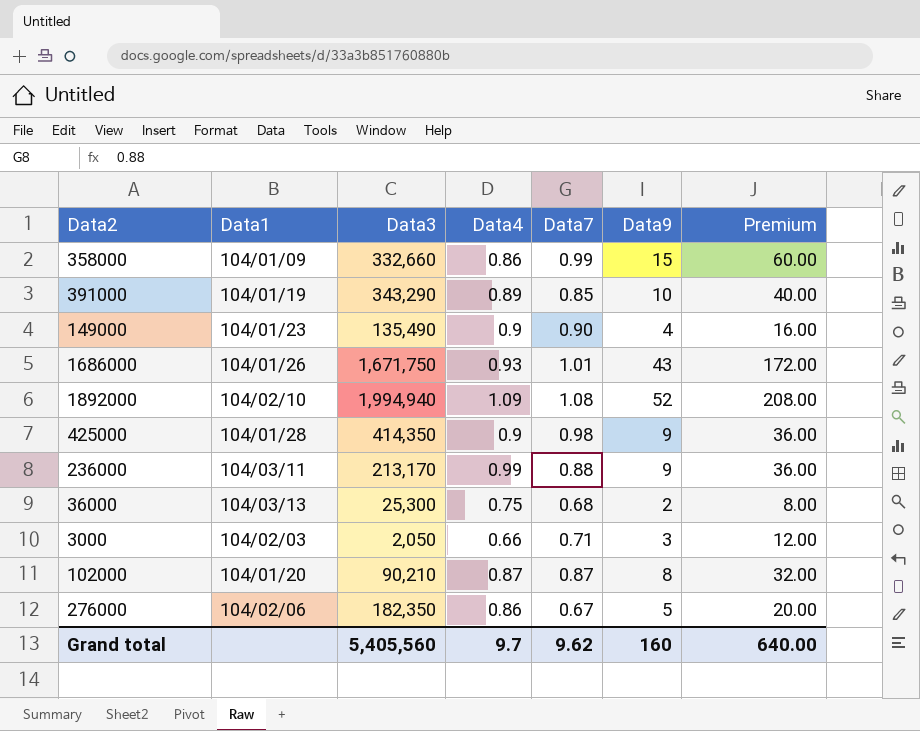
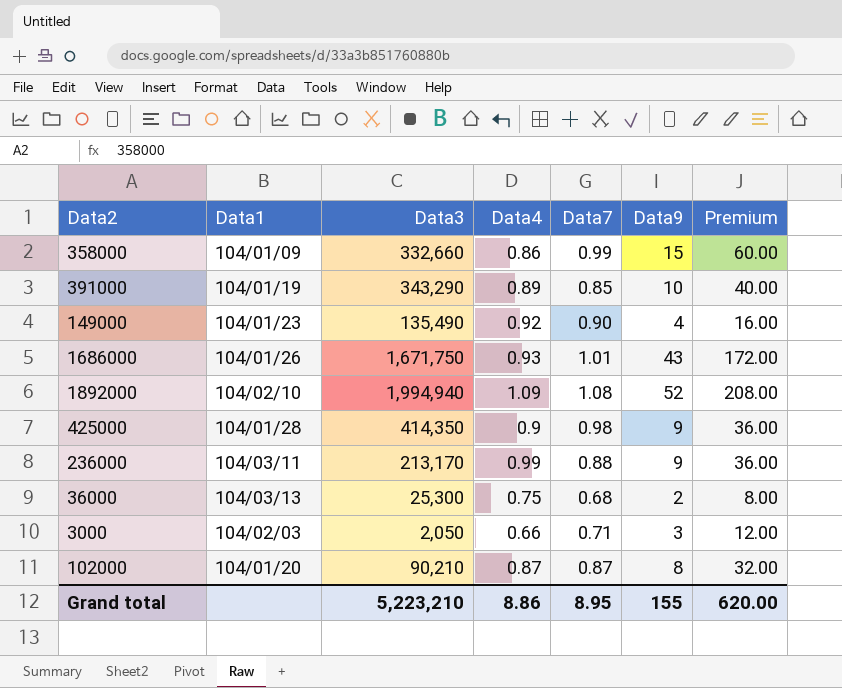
row 276000: 104/02/06 | 182,350 | 0.86 | 0.67 | 5 | 20.00 -> none
149000 | Data4: 0.9 -> 0.92
Grand total | Data3: 5,405,560 -> 5,223,210
Grand total | Data4: 9.7 -> 8.86
Grand total | Data7: 9.62 -> 8.95
Grand total | Data9: 160 -> 155
Grand total | Premium: 640.00 -> 620.00

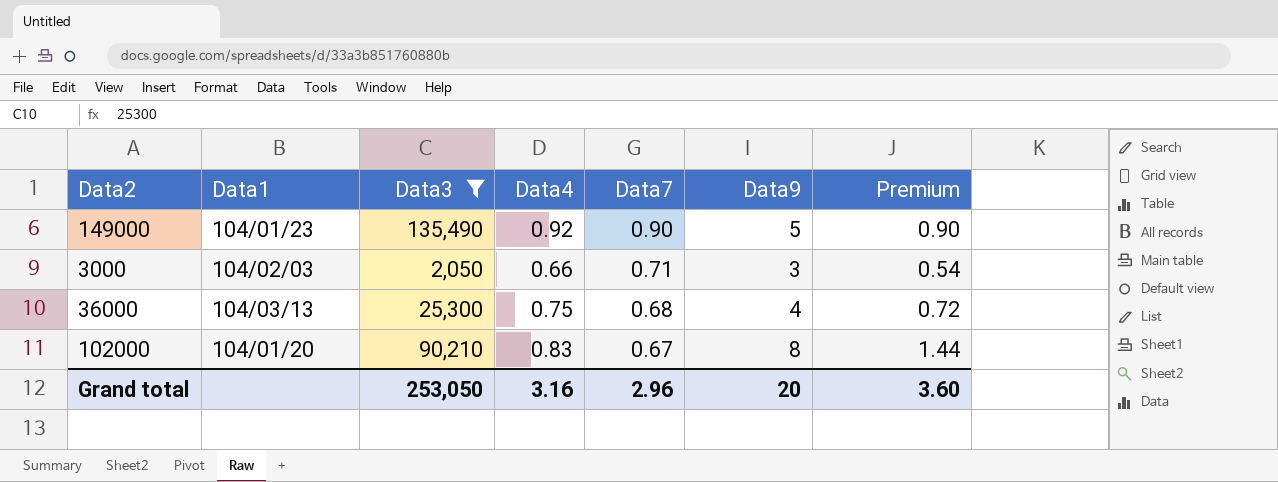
filter: none -> Data3 <= 135,490
row order: none -> Data7 descending
column Premium | formula: [Data9] * 4 -> [Data9] * 0.18
149000 | Data9: 4 -> 5
36000 | Data9: 2 -> 4
102000 | Data4: 0.87 -> 0.83
102000 | Data7: 0.87 -> 0.67
Grand total | Data3: 5,223,210 -> 253,050
Grand total | Data4: 8.86 -> 3.16
Grand total | Data7: 8.95 -> 2.96
Grand total | Data9: 155 -> 20
Grand total | Premium: 620.00 -> 3.60

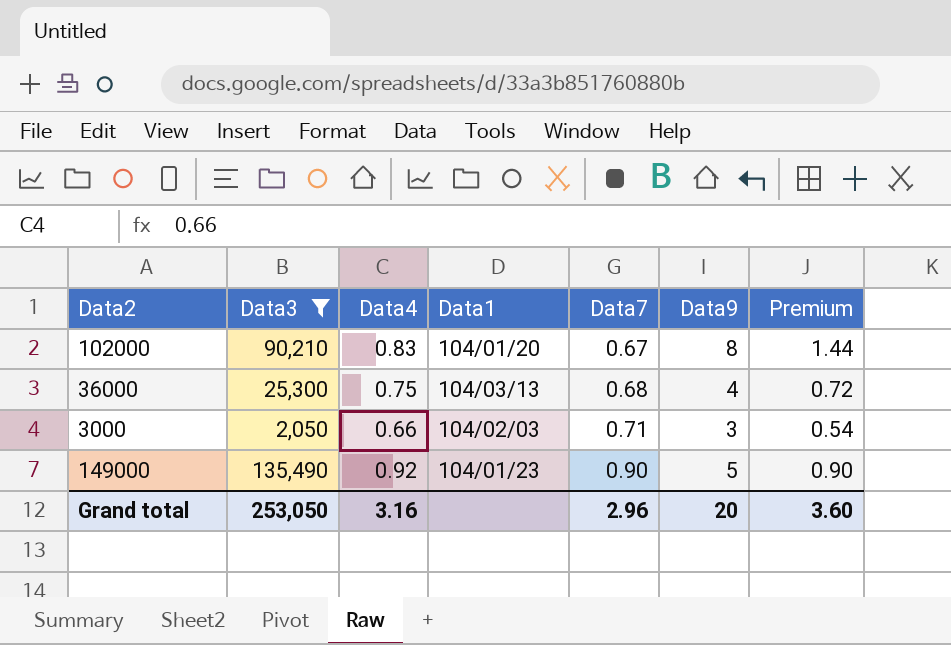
row order: Data7 descending -> Data7 ascending
column Data1 | position: 2 -> 4

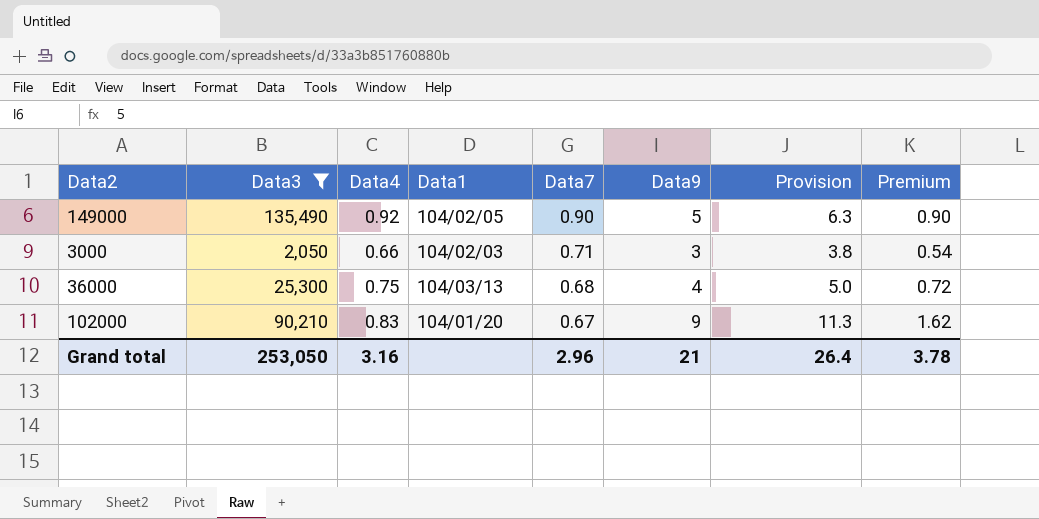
row order: Data7 ascending -> Data7 descending
column Provision | formula: none -> [Data9] * 1.25
149000 | Data1: 104/01/23 -> 104/02/05
102000 | Data9: 8 -> 9
102000 | Premium: 1.44 -> 1.62
Grand total | Data9: 20 -> 21
Grand total | Premium: 3.60 -> 3.78

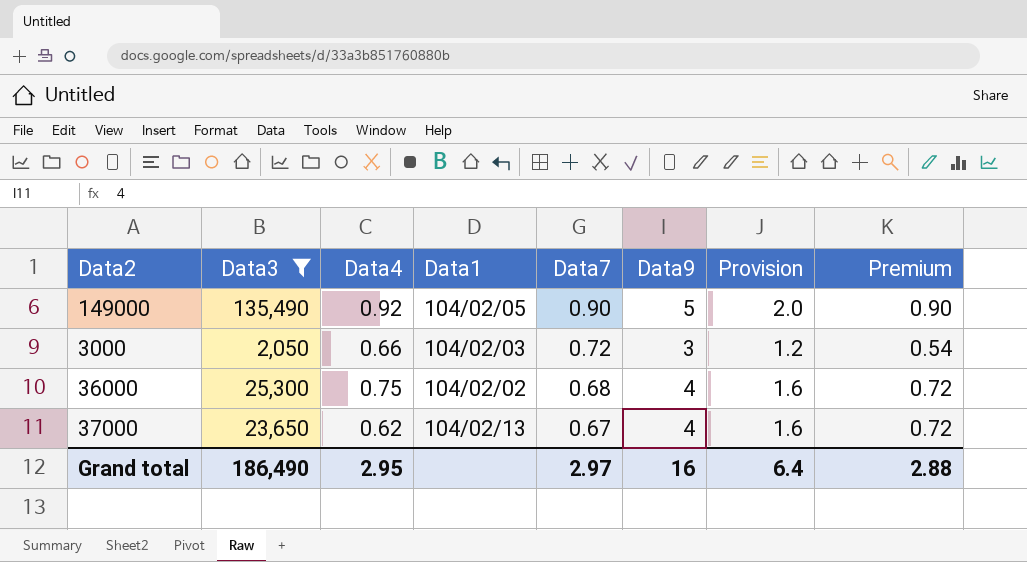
column Provision | formula: [Data9] * 1.25 -> [Data9] * 0.4
row 102000: 90,210 | 0.83 | 104/01/20 | 0.67 | 9 | 11.3 | 1.62 -> none
3000 | Data7: 0.71 -> 0.72
36000 | Data1: 104/03/13 -> 104/02/02
row 37000: none -> 23,650 | 0.62 | 104/02/13 | 0.67 | 4 | 1.6 | 0.72
Grand total | Data3: 253,050 -> 186,490
Grand total | Data4: 3.16 -> 2.95
Grand total | Data7: 2.96 -> 2.97
Grand total | Data9: 21 -> 16
Grand total | Provision: 26.4 -> 6.4
Grand total | Premium: 3.78 -> 2.88

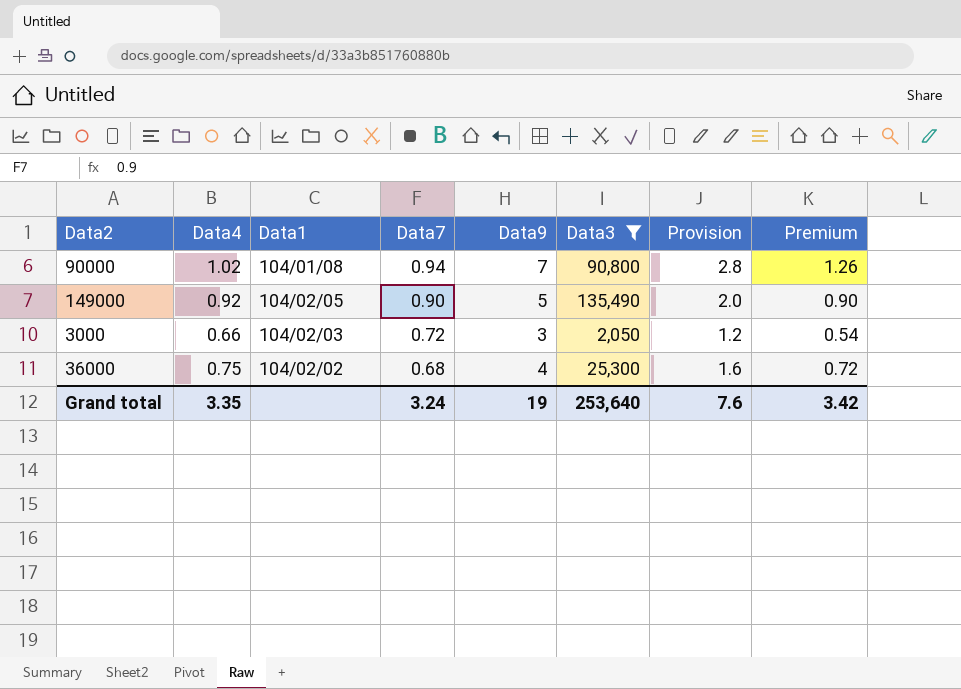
column Data3 | position: 2 -> 6
row 37000: 23,650 | 0.62 | 104/02/13 | 0.67 | 4 | 1.6 | 0.72 -> none
row 90000: none -> 1.02 | 104/01/08 | 0.94 | 7 | 90,800 | 2.8 | 1.26
Grand total | Data4: 2.95 -> 3.35
Grand total | Data7: 2.97 -> 3.24
Grand total | Data9: 16 -> 19
Grand total | Data3: 186,490 -> 253,640
Grand total | Provision: 6.4 -> 7.6
Grand total | Premium: 2.88 -> 3.42

